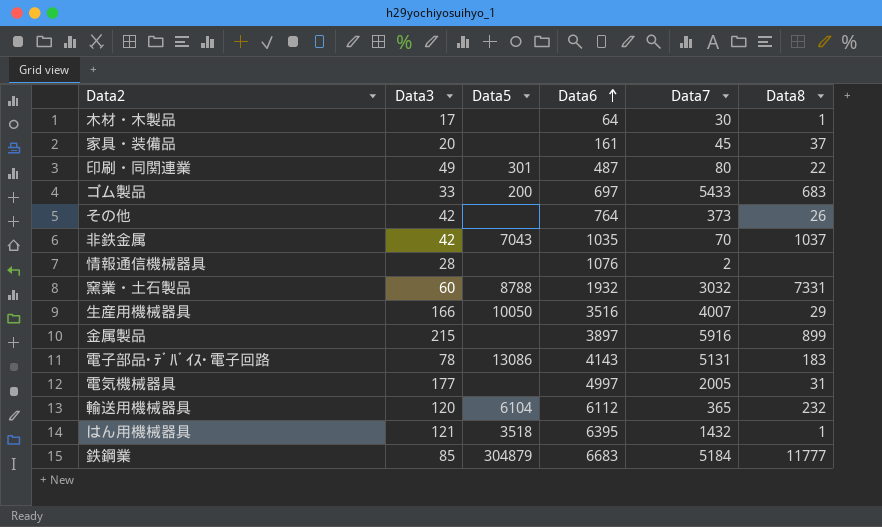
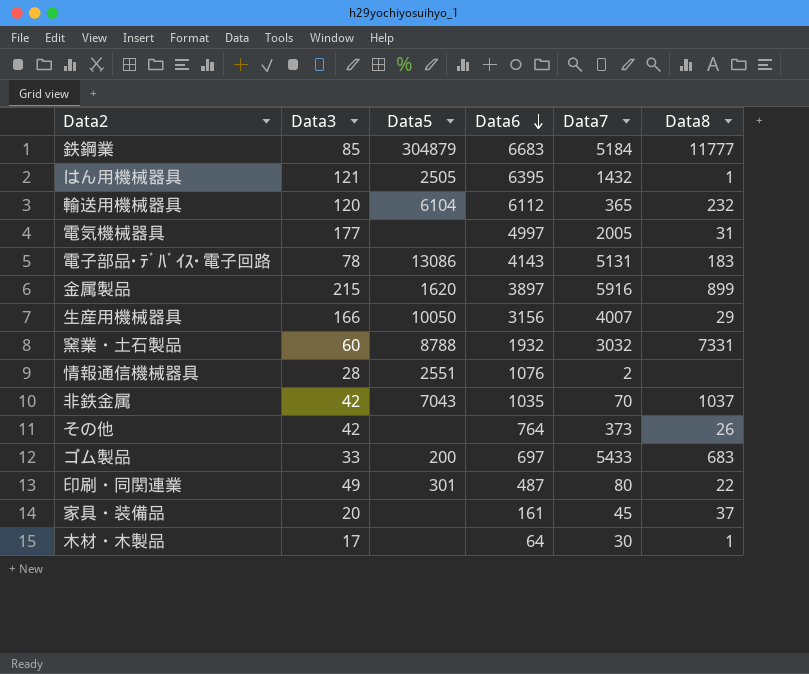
row order: Data6 ascending -> Data6 descending
はん用機械器具 | Data5: 3518 -> 2505
金属製品 | Data5: none -> 1620
生産用機械器具 | Data6: 3516 -> 3156
情報通信機械器具 | Data5: none -> 2551

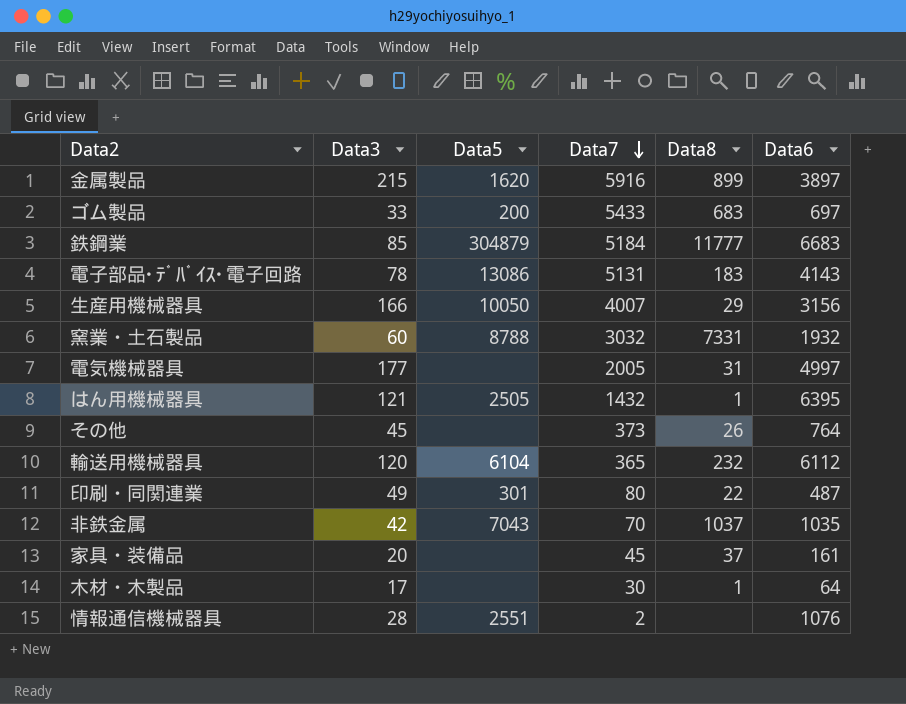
row order: Data6 descending -> Data7 descending
column Data6 | position: 4 -> 6
その他 | Data3: 42 -> 45

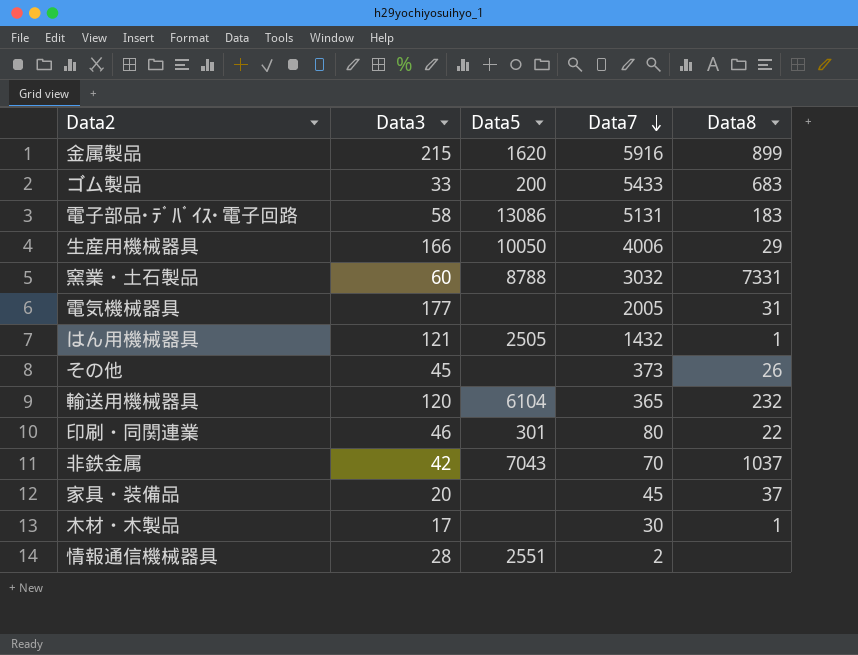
column Data6 | position: 6 -> none
row 鉄鋼業: 85 | 304879 | 5184 | 11777 | 6683 -> none
電子部品･ﾃﾞﾊﾞｲｽ･電子回路 | Data3: 78 -> 58
生産用機械器具 | Data7: 4007 -> 4006
印刷・同関連業 | Data3: 49 -> 46

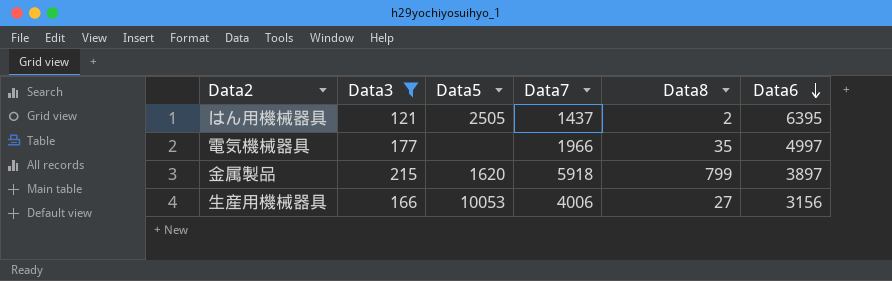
filter: none -> Data3 >= 121
row order: Data7 descending -> Data6 descending
column Data6 | position: none -> 6
はん用機械器具 | Data7: 1432 -> 1437
はん用機械器具 | Data8: 1 -> 2
電気機械器具 | Data7: 2005 -> 1966
電気機械器具 | Data8: 31 -> 35
金属製品 | Data7: 5916 -> 5918
金属製品 | Data8: 899 -> 799
生産用機械器具 | Data5: 10050 -> 10053
生産用機械器具 | Data8: 29 -> 27

